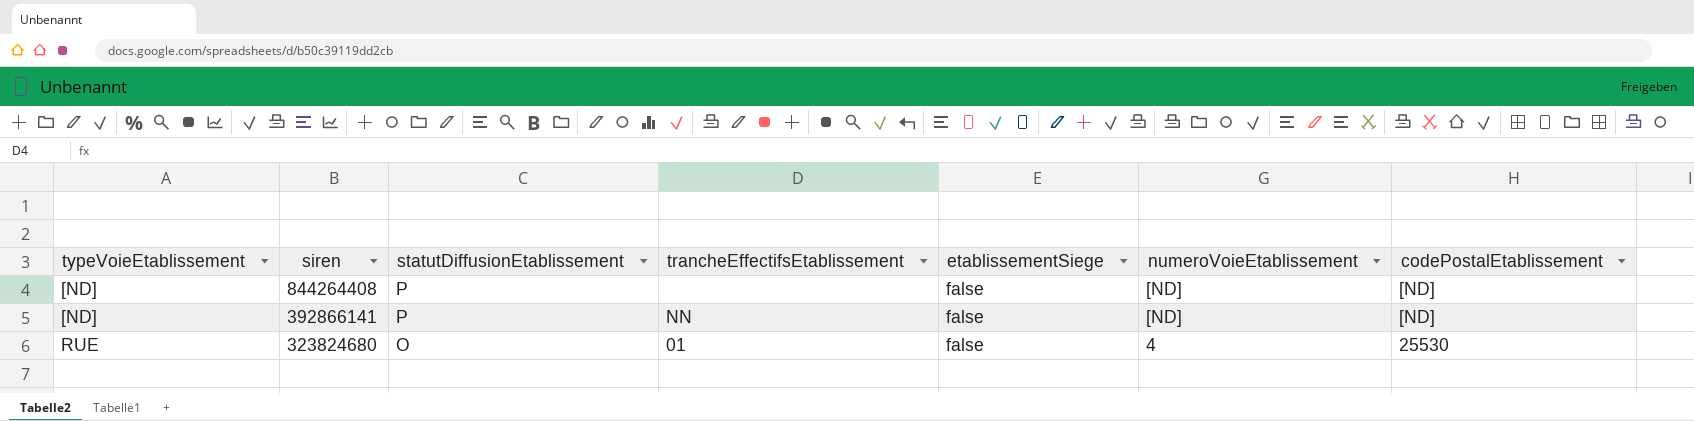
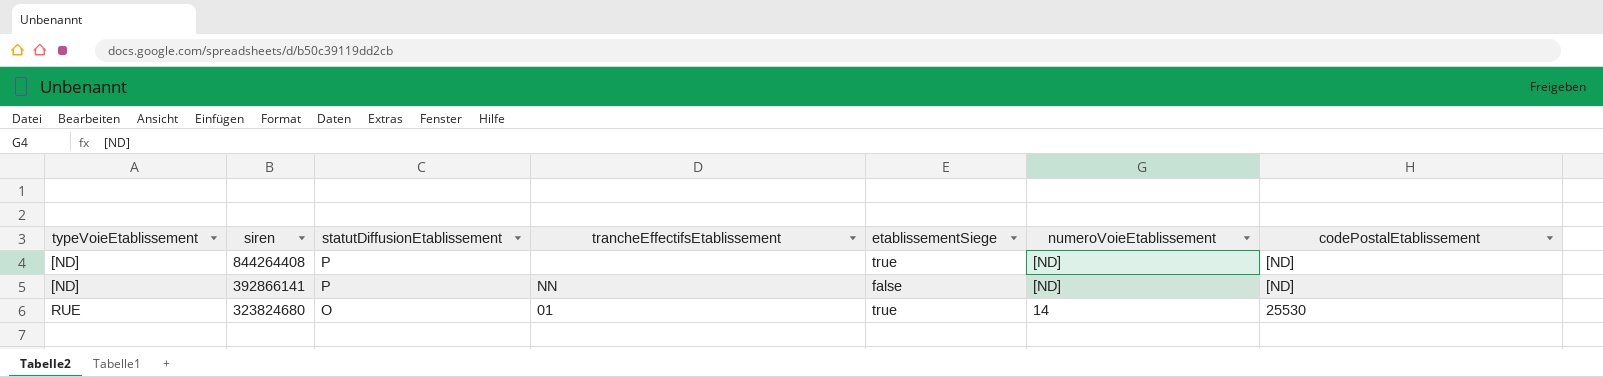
844264408 | etablissementSiege: false -> true
323824680 | etablissementSiege: false -> true
323824680 | numeroVoieEtablissement: 4 -> 14

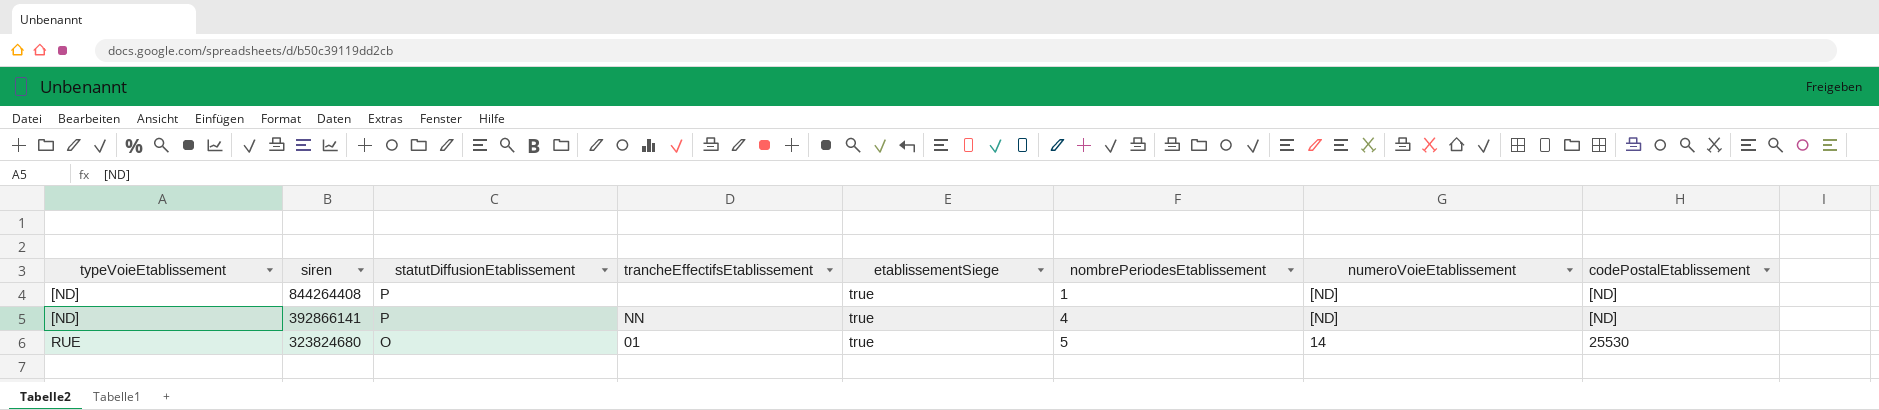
column nombrePeriodesEtablissement | position: none -> 6
392866141 | etablissementSiege: false -> true

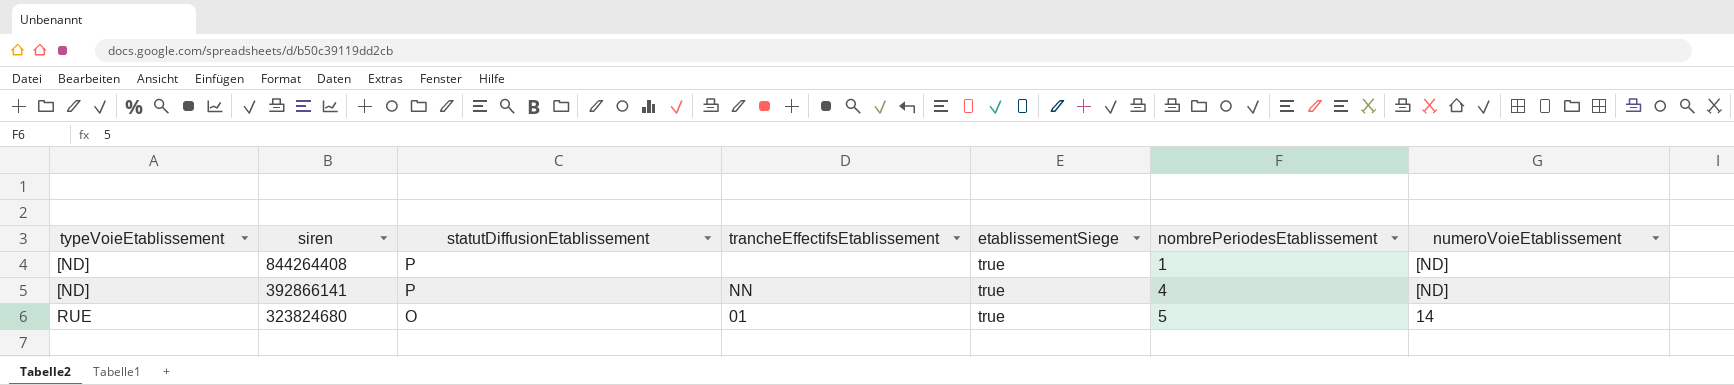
column codePostalEtablissement | position: 8 -> none

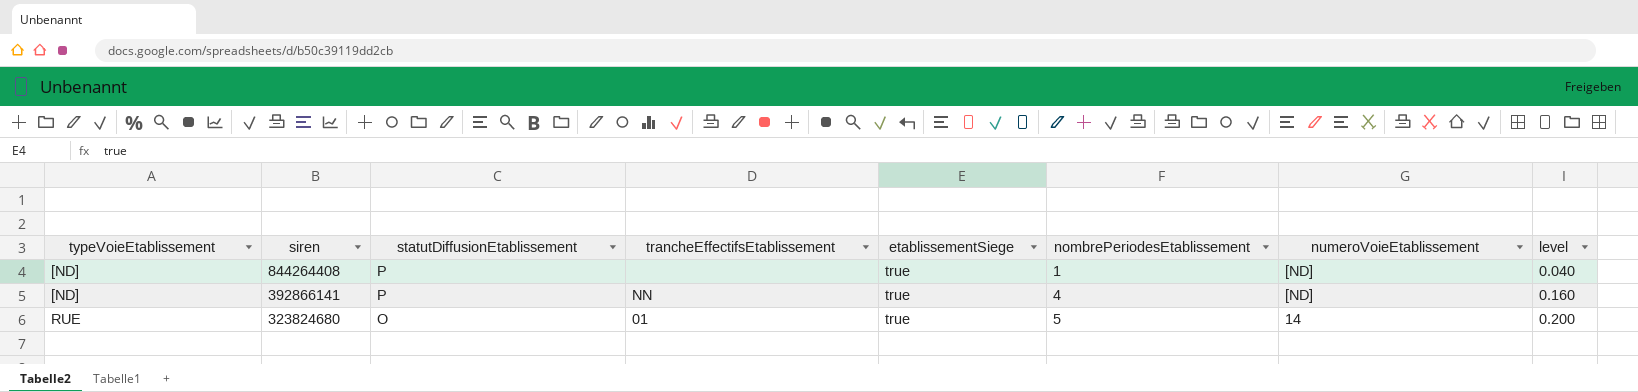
column level | formula: none -> [nombrePeriodesEtablissement] * 0.04

